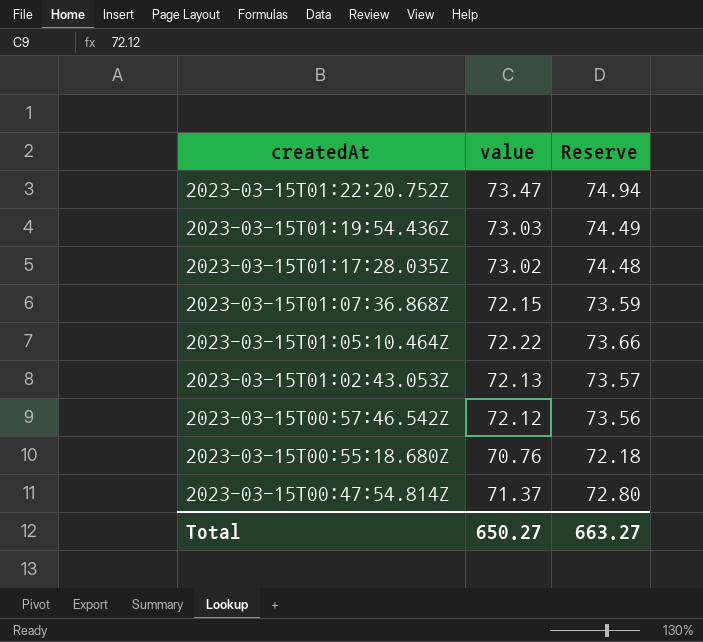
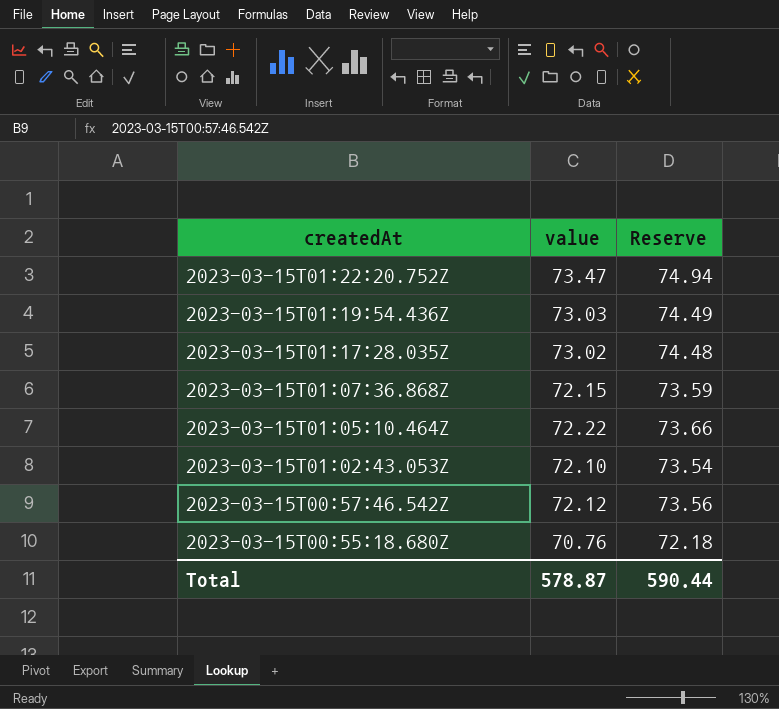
row 2023-03-15T00:47:54.814Z: 71.37 | 72.80 -> none
2023-03-15T01:02:43.053Z | value: 72.13 -> 72.10
2023-03-15T01:02:43.053Z | Reserve: 73.57 -> 73.54
Total | value: 650.27 -> 578.87
Total | Reserve: 663.27 -> 590.44

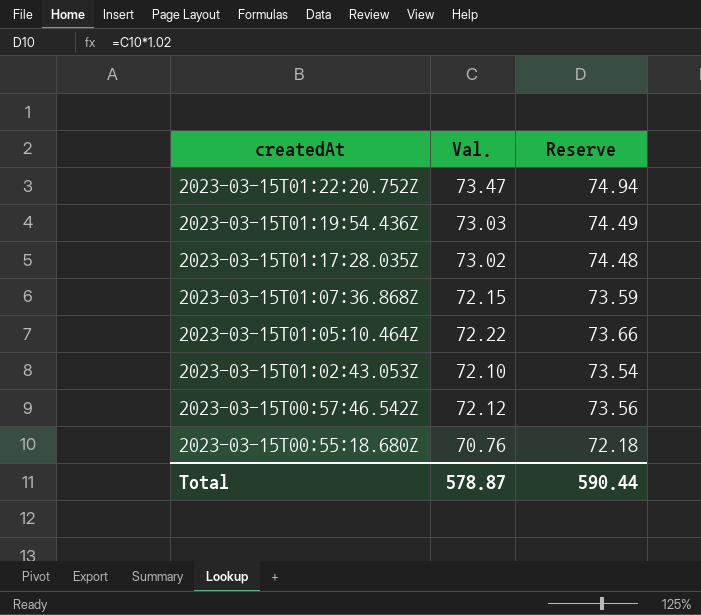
column name: value -> Val.

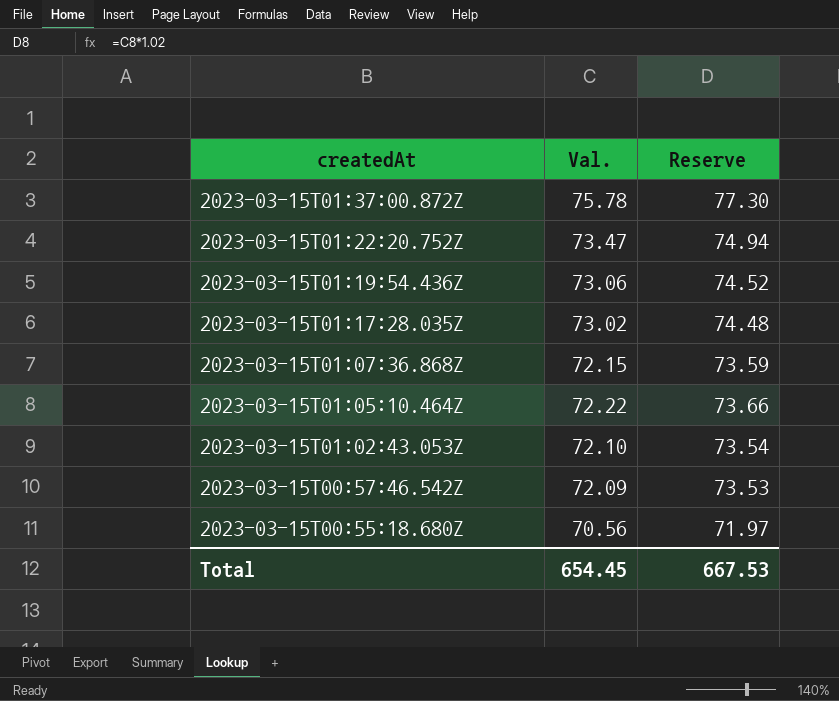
row 2023-03-15T01:37:00.872Z: none -> 75.78 | 77.30
2023-03-15T01:19:54.436Z | Val.: 73.03 -> 73.06
2023-03-15T01:19:54.436Z | Reserve: 74.49 -> 74.52
2023-03-15T00:57:46.542Z | Val.: 72.12 -> 72.09
2023-03-15T00:57:46.542Z | Reserve: 73.56 -> 73.53
2023-03-15T00:55:18.680Z | Val.: 70.76 -> 70.56
2023-03-15T00:55:18.680Z | Reserve: 72.18 -> 71.97
Total | Val.: 578.87 -> 654.45
Total | Reserve: 590.44 -> 667.53

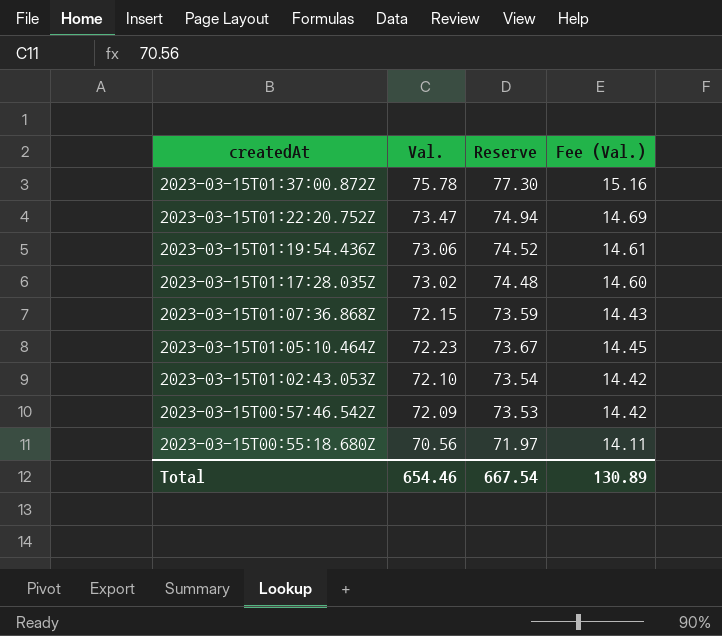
column Fee (Val.) | formula: none -> [Val.] * 0.2
2023-03-15T01:05:10.464Z | Val.: 72.22 -> 72.23
2023-03-15T01:05:10.464Z | Reserve: 73.66 -> 73.67
Total | Val.: 654.45 -> 654.46
Total | Reserve: 667.53 -> 667.54

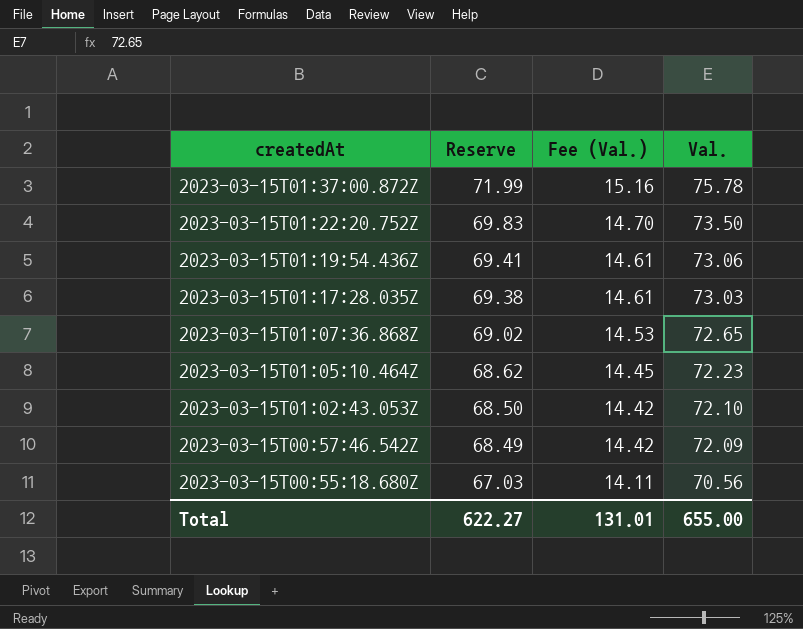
column Reserve | formula: [Val.] * 1.02 -> [Val.] * 0.95
column Val. | position: 2 -> 4
2023-03-15T01:22:20.752Z | Fee (Val.): 14.69 -> 14.70
2023-03-15T01:22:20.752Z | Val.: 73.47 -> 73.50
2023-03-15T01:17:28.035Z | Fee (Val.): 14.60 -> 14.61
2023-03-15T01:17:28.035Z | Val.: 73.02 -> 73.03
2023-03-15T01:07:36.868Z | Fee (Val.): 14.43 -> 14.53
2023-03-15T01:07:36.868Z | Val.: 72.15 -> 72.65
Total | Reserve: 667.54 -> 622.27
Total | Fee (Val.): 130.89 -> 131.01
Total | Val.: 654.46 -> 655.00

